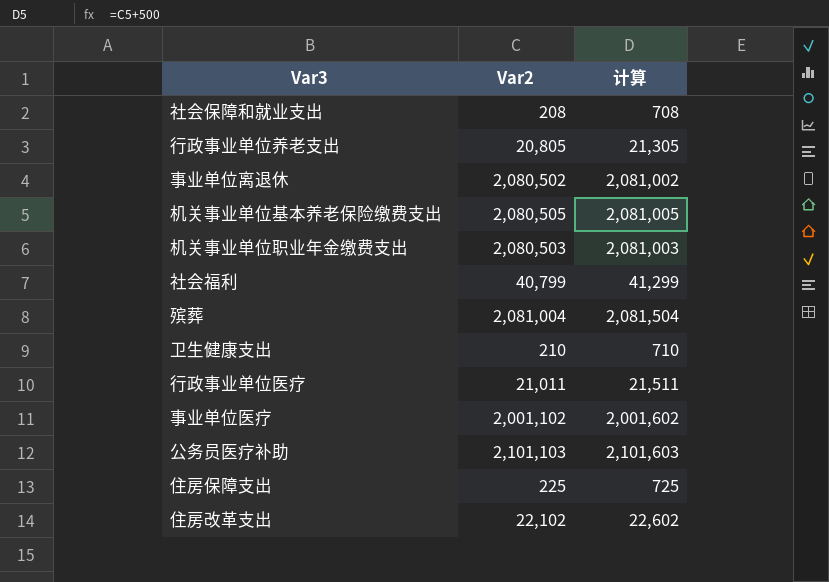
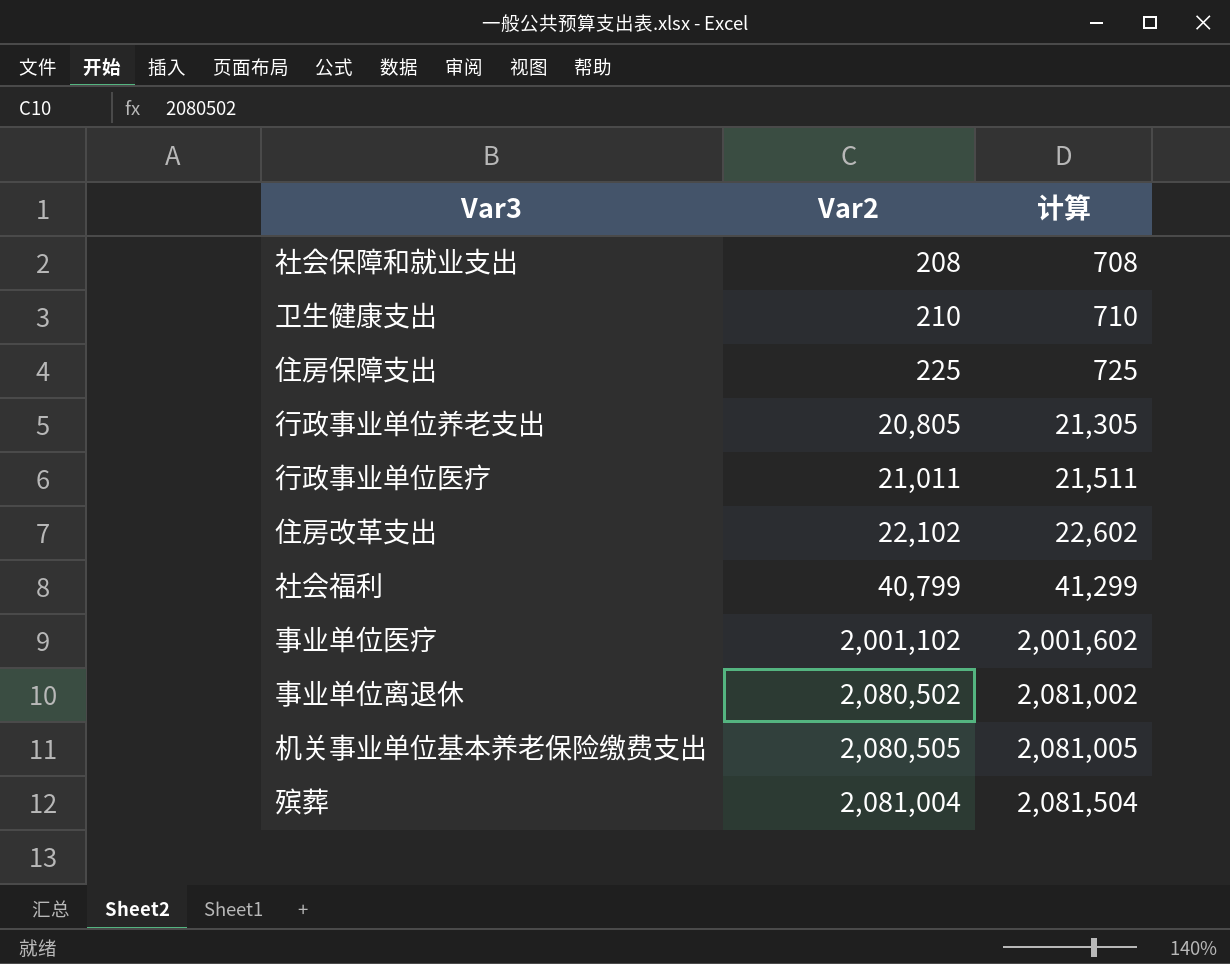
row order: none -> Var2 ascending
row 机关事业单位职业年金缴费支出: 2,080,503 | 2,081,003 -> none
row 公务员医疗补助: 2,101,103 | 2,101,603 -> none

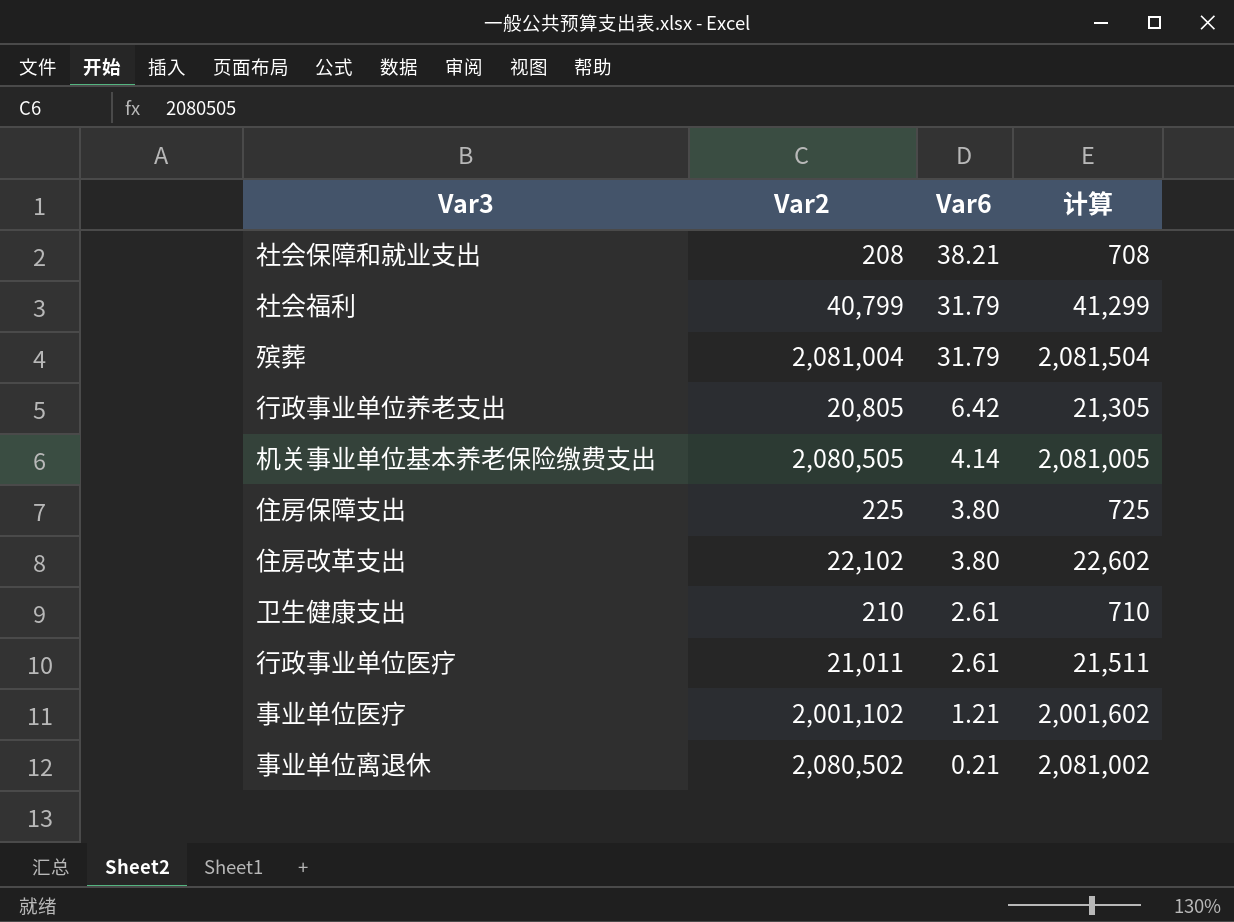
row order: Var2 ascending -> Var6 descending
column Var6 | position: none -> 3

